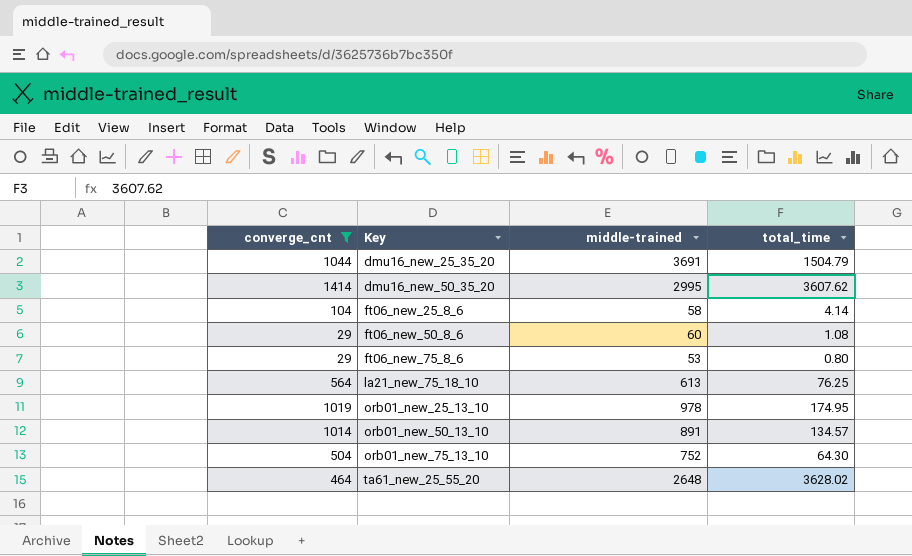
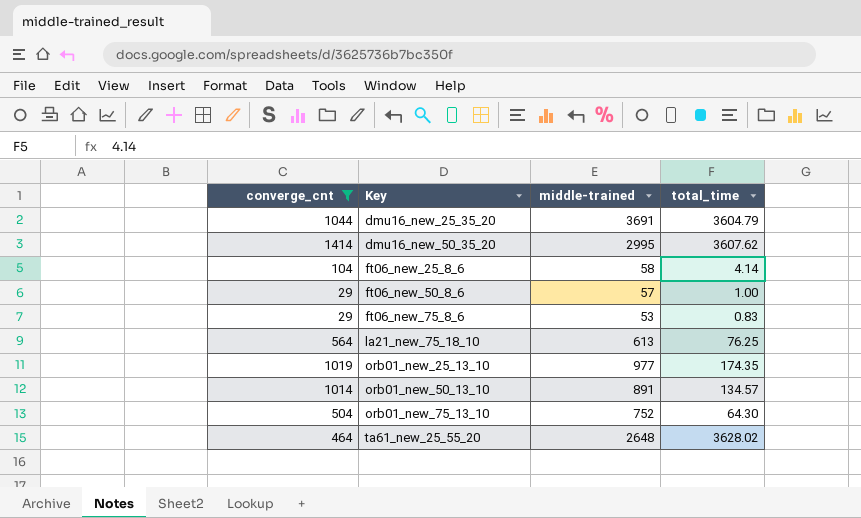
dmu16_new_25_35_20 | total_time: 1504.79 -> 3604.79
ft06_new_50_8_6 | middle-trained: 60 -> 57
ft06_new_50_8_6 | total_time: 1.08 -> 1.00
ft06_new_75_8_6 | total_time: 0.80 -> 0.83
orb01_new_25_13_10 | middle-trained: 978 -> 977
orb01_new_25_13_10 | total_time: 174.95 -> 174.35

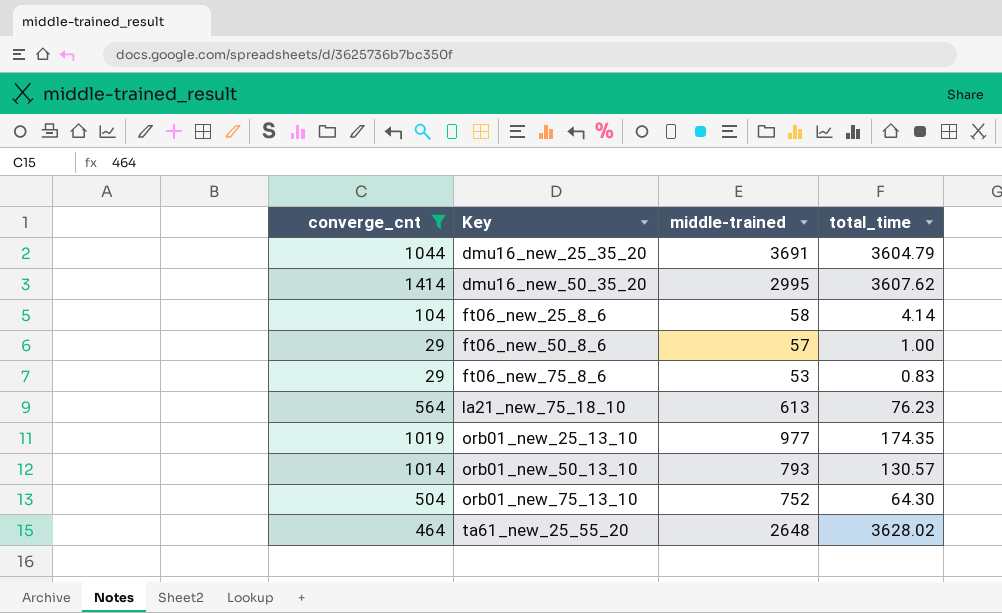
la21_new_75_18_10 | total_time: 76.25 -> 76.23
orb01_new_50_13_10 | middle-trained: 891 -> 793
orb01_new_50_13_10 | total_time: 134.57 -> 130.57

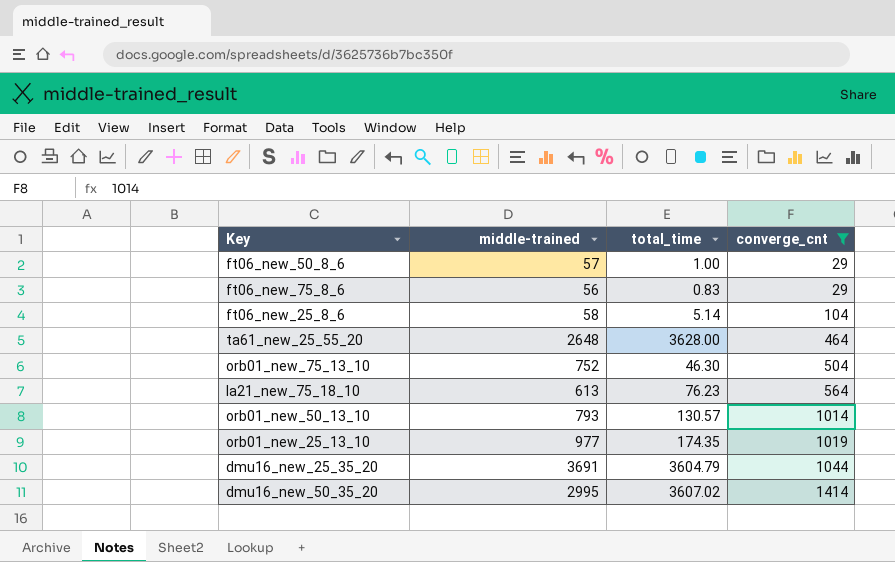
row order: Key ascending -> converge_cnt ascending
column converge_cnt | position: 1 -> 4
ft06_new_75_8_6 | middle-trained: 53 -> 56
ft06_new_25_8_6 | total_time: 4.14 -> 5.14
ta61_new_25_55_20 | total_time: 3628.02 -> 3628.00
orb01_new_75_13_10 | total_time: 64.30 -> 46.30
dmu16_new_50_35_20 | total_time: 3607.62 -> 3607.02

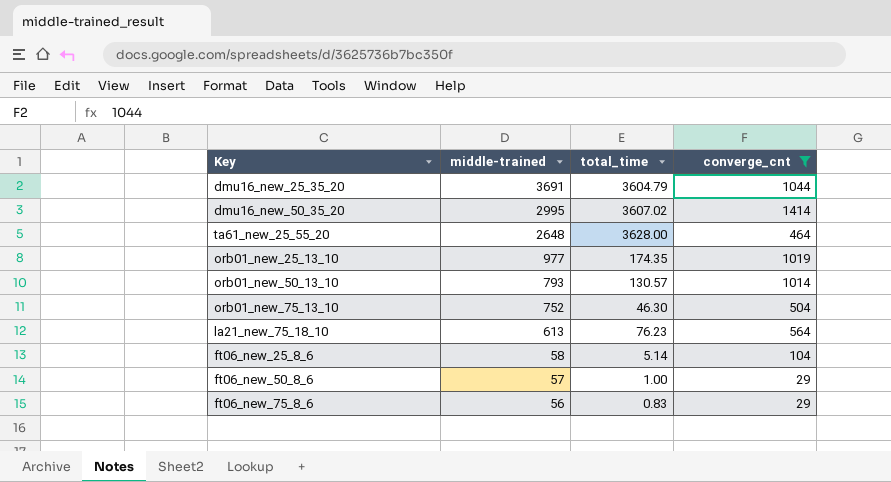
row order: converge_cnt ascending -> middle-trained descending

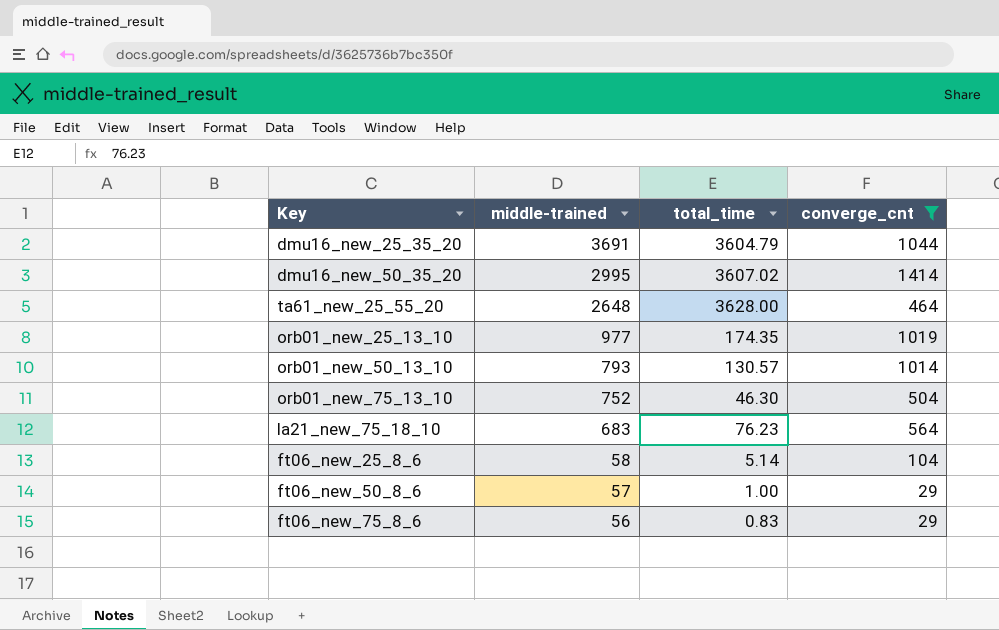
la21_new_75_18_10 | middle-trained: 613 -> 683

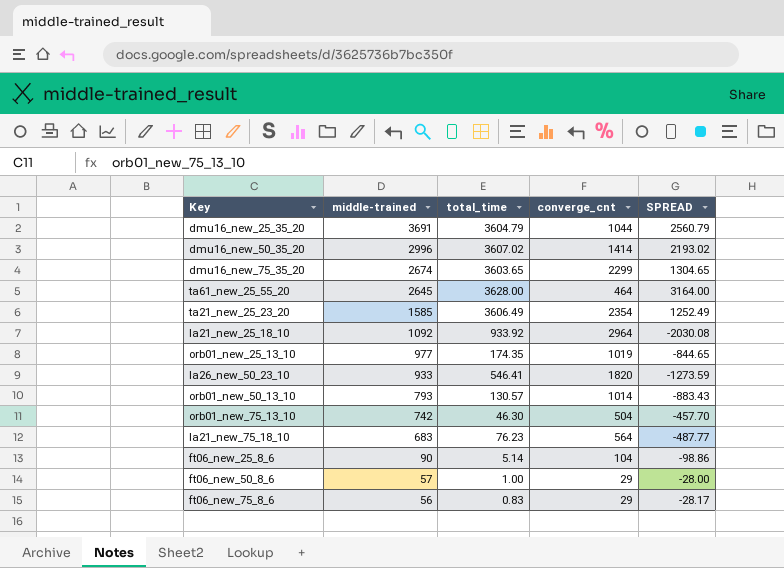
filter: converge_cnt <= 1414 -> none
column SPREAD | formula: none -> [total_time] - [converge_cnt]
dmu16_new_50_35_20 | middle-trained: 2995 -> 2996
ta61_new_25_55_20 | middle-trained: 2648 -> 2645
orb01_new_75_13_10 | middle-trained: 752 -> 742
ft06_new_25_8_6 | middle-trained: 58 -> 90

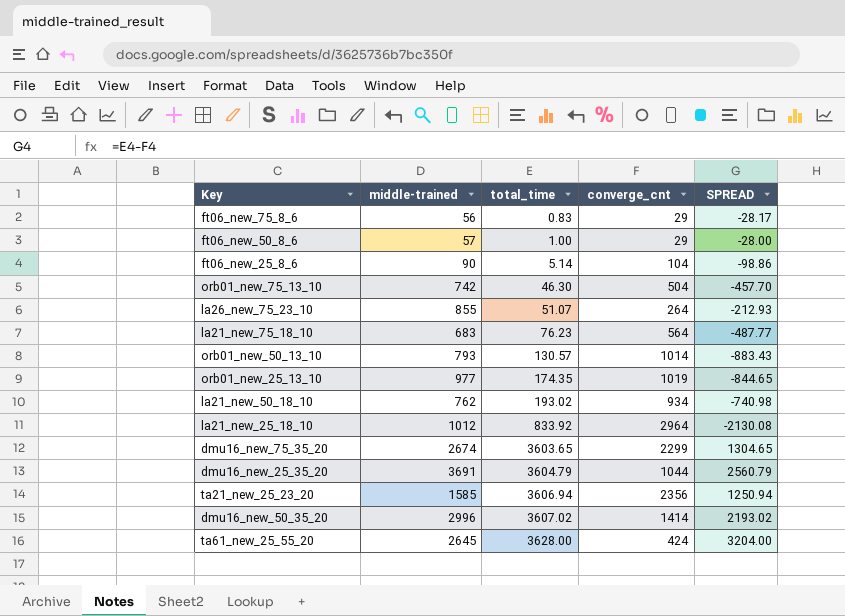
row order: middle-trained descending -> total_time ascending
row la26_new_50_23_10: 933 | 546.41 | 1820 | -1273.59 -> none
row la26_new_75_23_10: none -> 855 | 51.07 | 264 | -212.93
row la21_new_50_18_10: none -> 762 | 193.02 | 934 | -740.98
la21_new_25_18_10 | middle-trained: 1092 -> 1012
la21_new_25_18_10 | total_time: 933.92 -> 833.92
la21_new_25_18_10 | SPREAD: -2030.08 -> -2130.08
ta21_new_25_23_20 | total_time: 3606.49 -> 3606.94
ta21_new_25_23_20 | converge_cnt: 2354 -> 2356
ta21_new_25_23_20 | SPREAD: 1252.49 -> 1250.94
ta61_new_25_55_20 | converge_cnt: 464 -> 424
ta61_new_25_55_20 | SPREAD: 3164.00 -> 3204.00

